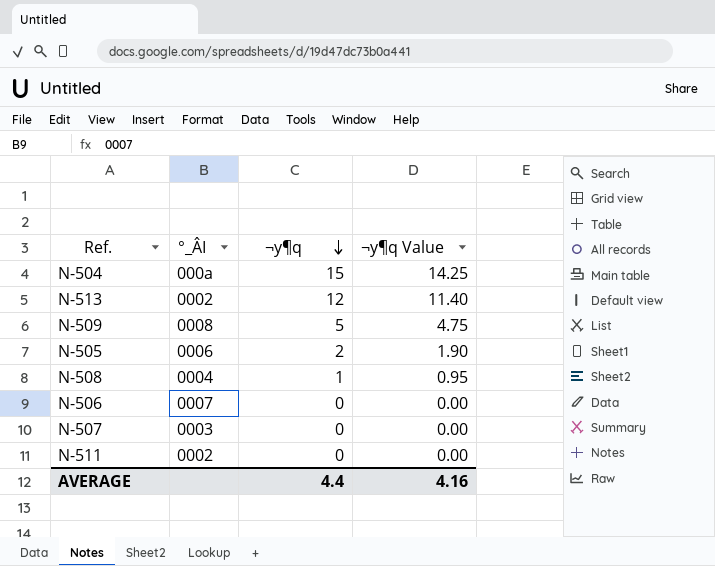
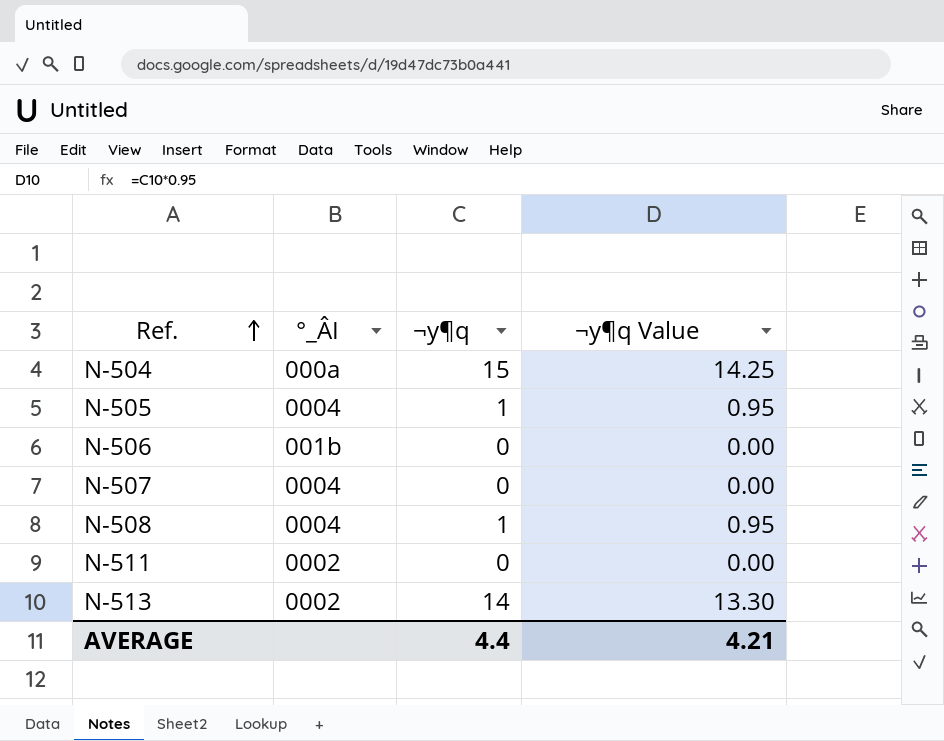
row order: ¬y¶q descending -> Ref. ascending
row N-509: 0008 | 5 | 4.75 -> none
N-505 | °_ÂI: 0006 -> 0004
N-505 | ¬y¶q: 2 -> 1
N-505 | ¬y¶q Value: 1.90 -> 0.95
N-506 | °_ÂI: 0007 -> 001b
N-507 | °_ÂI: 0003 -> 0004
N-513 | ¬y¶q: 12 -> 14
N-513 | ¬y¶q Value: 11.40 -> 13.30
AVERAGE | ¬y¶q Value: 4.16 -> 4.21

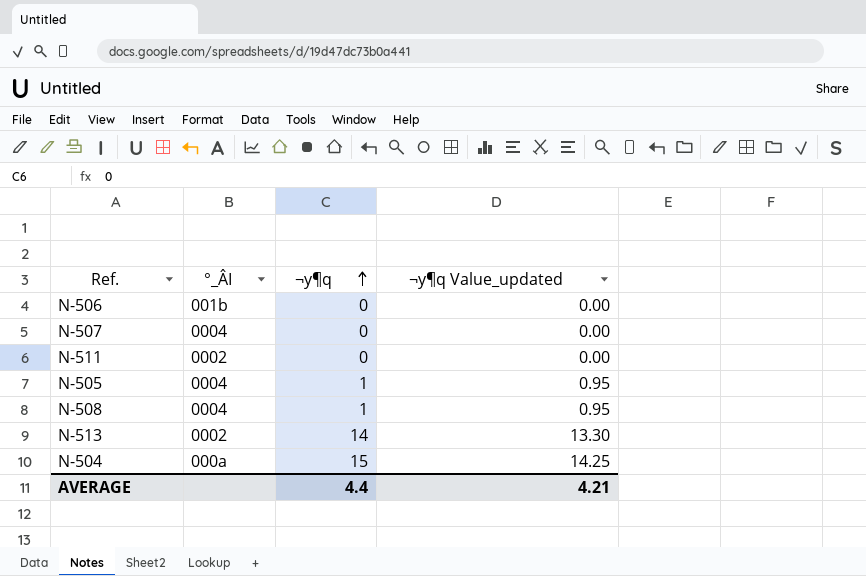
row order: Ref. ascending -> ¬y¶q ascending
column name: ¬y¶q Value -> ¬y¶q Value_updated

